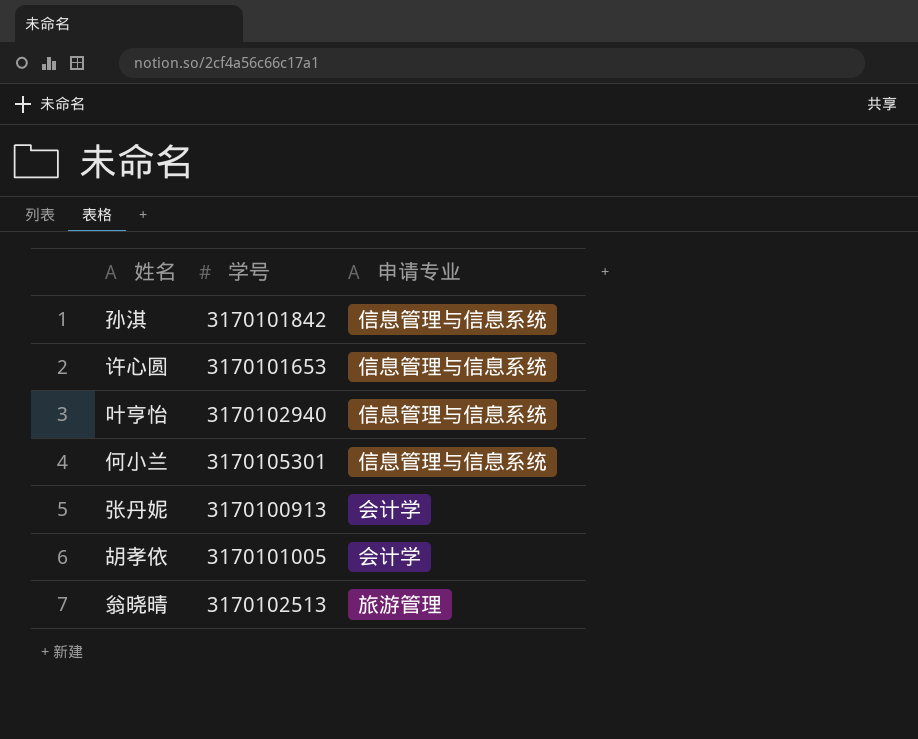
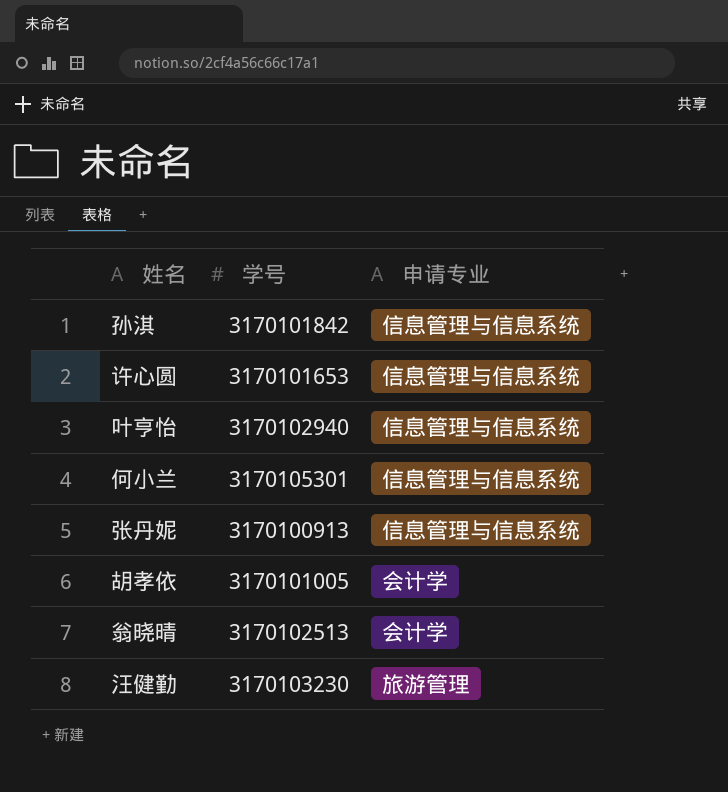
张丹妮 | 申请专业: 会计学 -> 信息管理与信息系统
翁晓晴 | 申请专业: 旅游管理 -> 会计学
row 汪健勤: none -> 3170103230 | 旅游管理

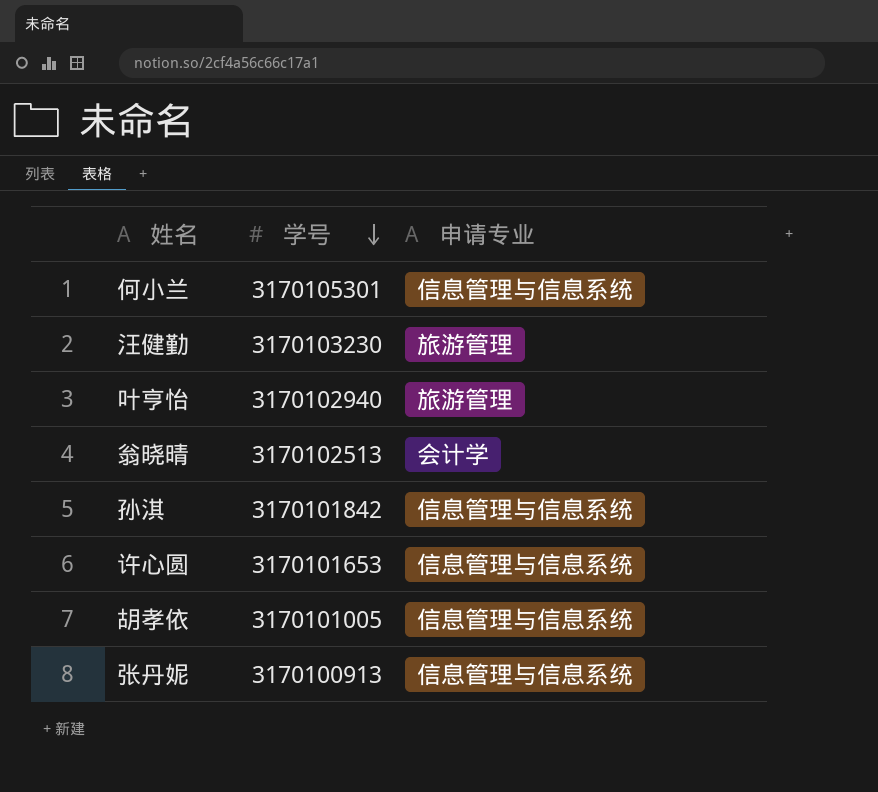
row order: none -> 学号 descending
叶亨怡 | 申请专业: 信息管理与信息系统 -> 旅游管理
胡孝依 | 申请专业: 会计学 -> 信息管理与信息系统

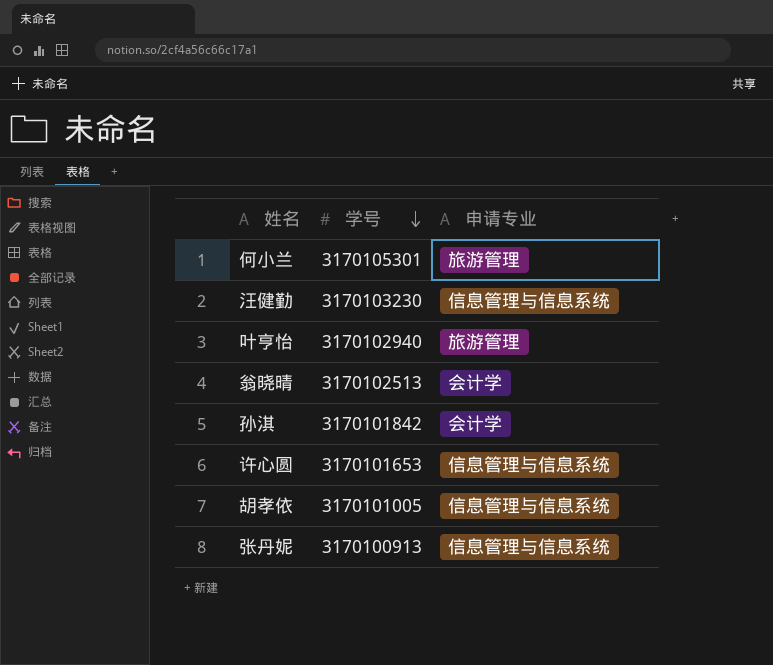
何小兰 | 申请专业: 信息管理与信息系统 -> 旅游管理
汪健勤 | 申请专业: 旅游管理 -> 信息管理与信息系统
孙淇 | 申请专业: 信息管理与信息系统 -> 会计学

